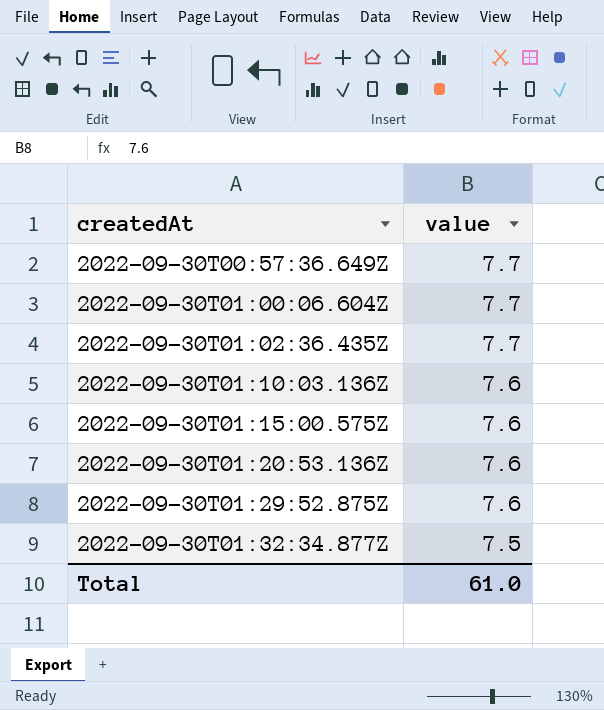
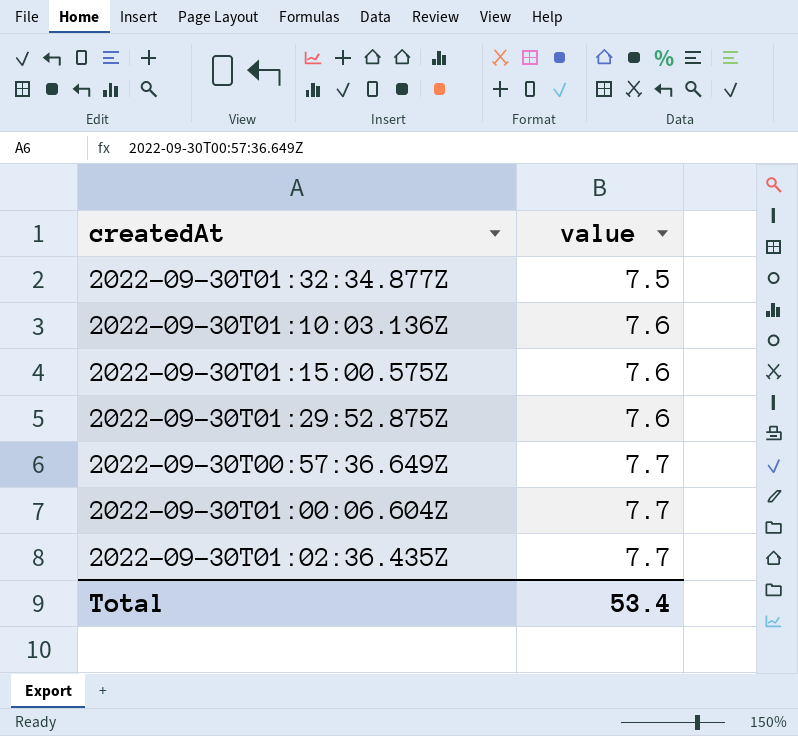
row order: createdAt ascending -> value ascending
row 2022-09-30T01:20:53.136Z: 7.6 -> none
Total | value: 61.0 -> 53.4

